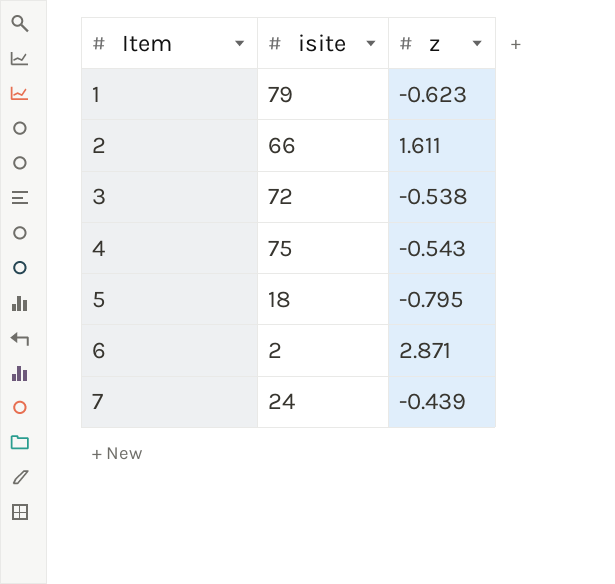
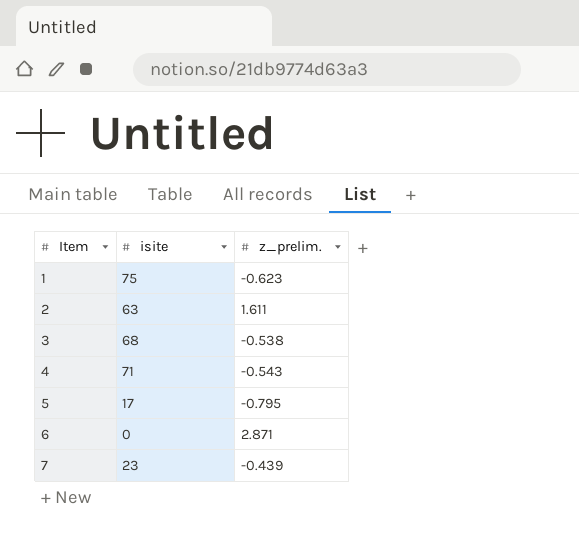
column name: z -> z_prelim.
1 | isite: 79 -> 75
2 | isite: 66 -> 63
3 | isite: 72 -> 68
4 | isite: 75 -> 71
5 | isite: 18 -> 17
6 | isite: 2 -> 0
7 | isite: 24 -> 23

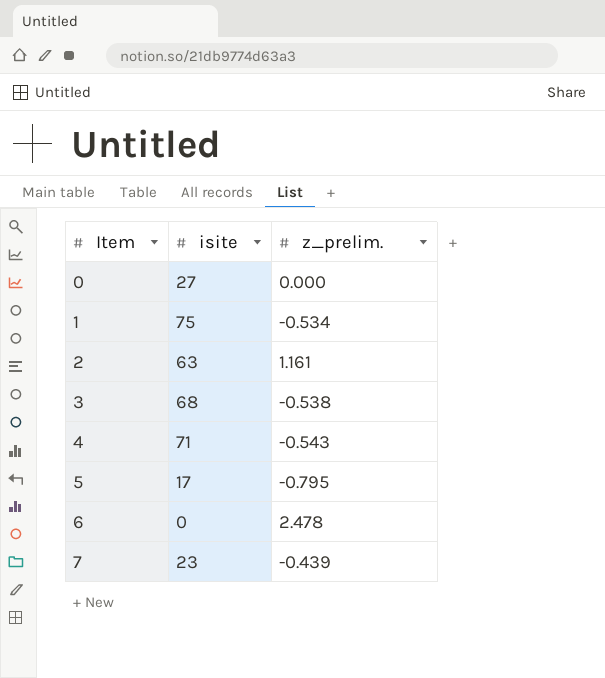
row 0: none -> 27 | 0.000
1 | z_prelim.: -0.623 -> -0.534
2 | z_prelim.: 1.611 -> 1.161
6 | z_prelim.: 2.871 -> 2.478

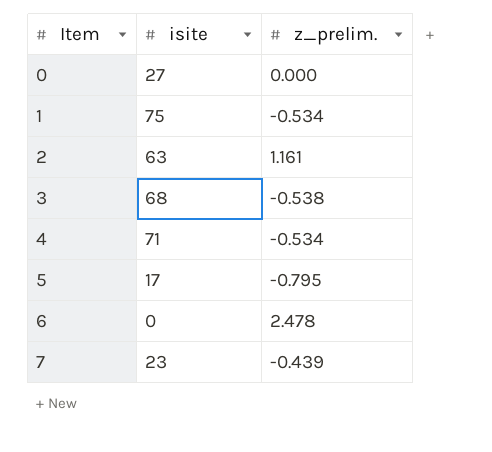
4 | z_prelim.: -0.543 -> -0.534

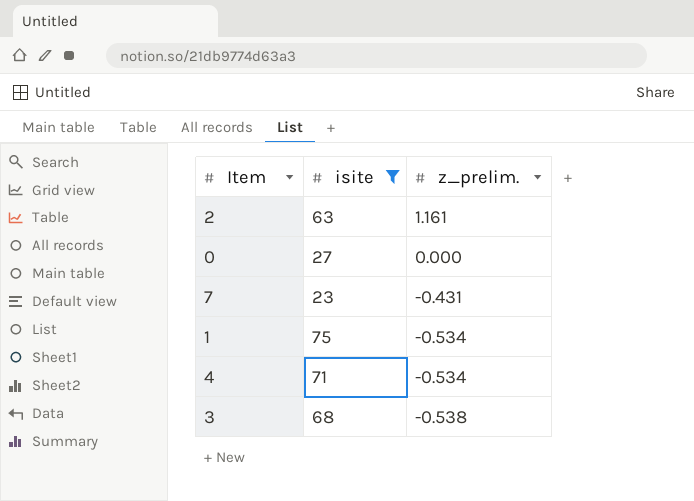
filter: none -> isite >= 23
row order: Item ascending -> z_prelim. descending
7 | z_prelim.: -0.439 -> -0.431

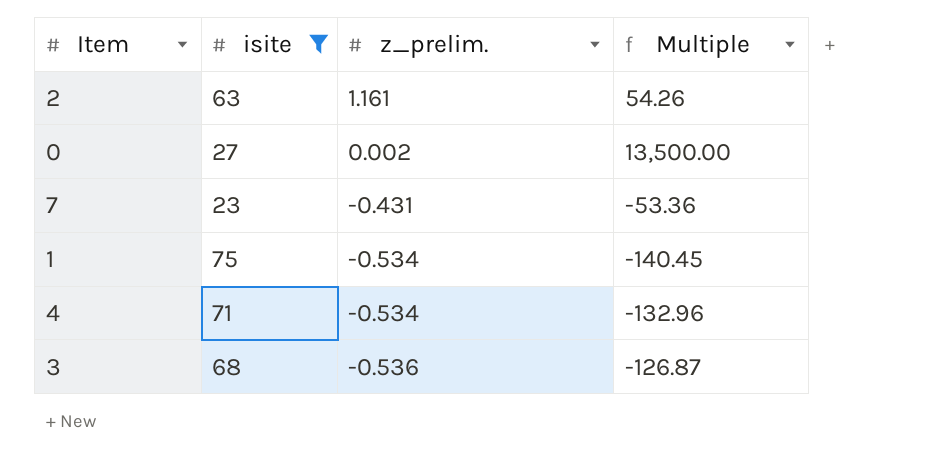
column Multiple | formula: none -> [isite] / [z_prelim.]
0 | z_prelim.: 0.000 -> 0.002
3 | z_prelim.: -0.538 -> -0.536

